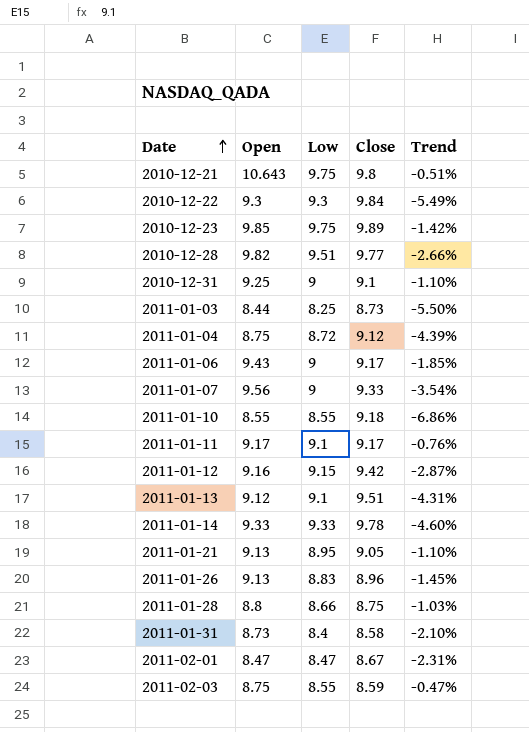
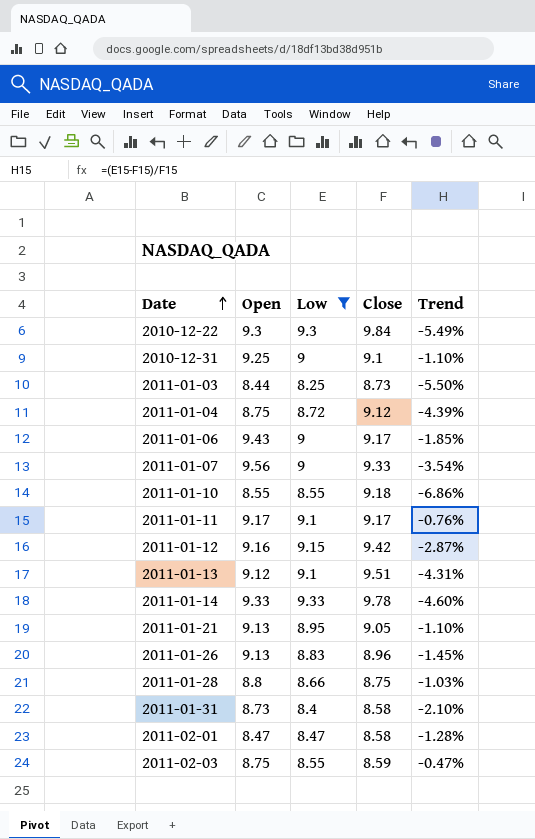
filter: none -> Low <= 9.33
2011-02-01 | Close: 8.67 -> 8.58
2011-02-01 | Trend: -2.31% -> -1.28%

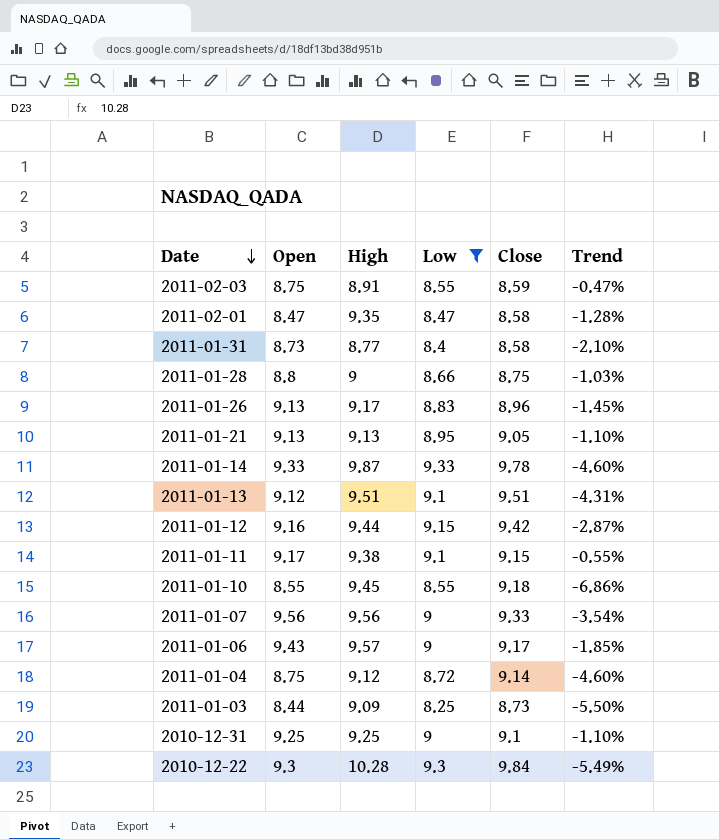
row order: Date ascending -> Date descending
column High | position: none -> 3
2011-01-11 | Close: 9.17 -> 9.15
2011-01-11 | Trend: -0.76% -> -0.55%
2011-01-04 | Close: 9.12 -> 9.14
2011-01-04 | Trend: -4.39% -> -4.60%

